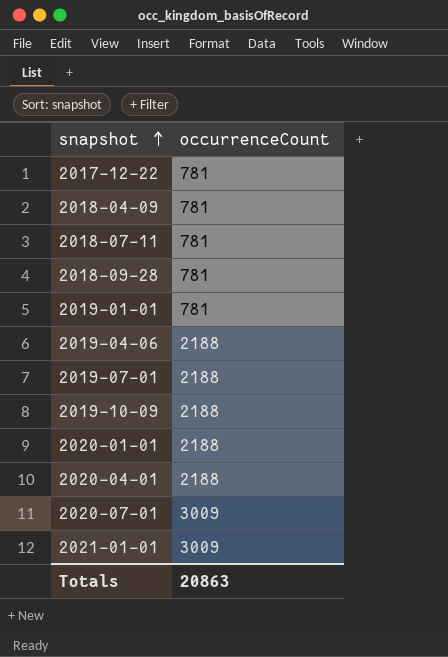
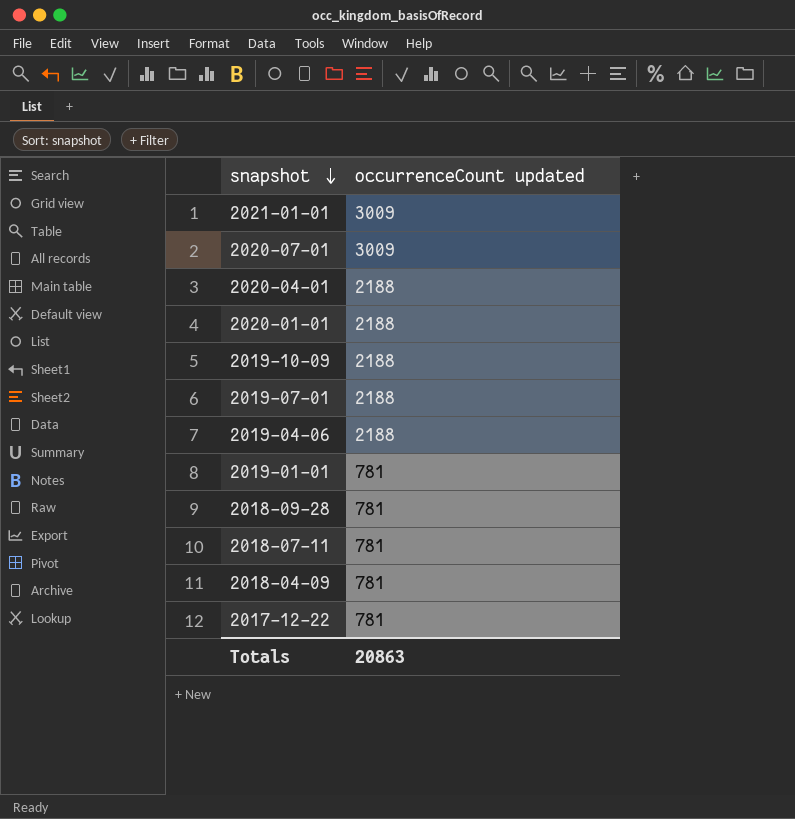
row order: snapshot ascending -> snapshot descending
column name: occurrenceCount -> occurrenceCount updated

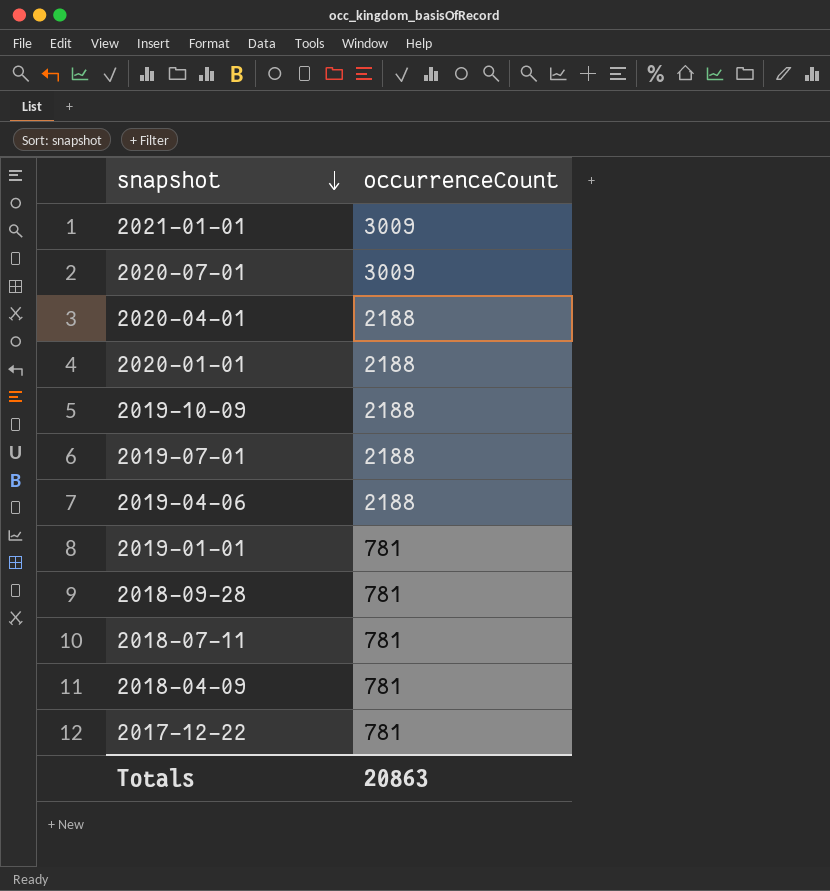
column name: occurrenceCount updated -> occurrenceCount

